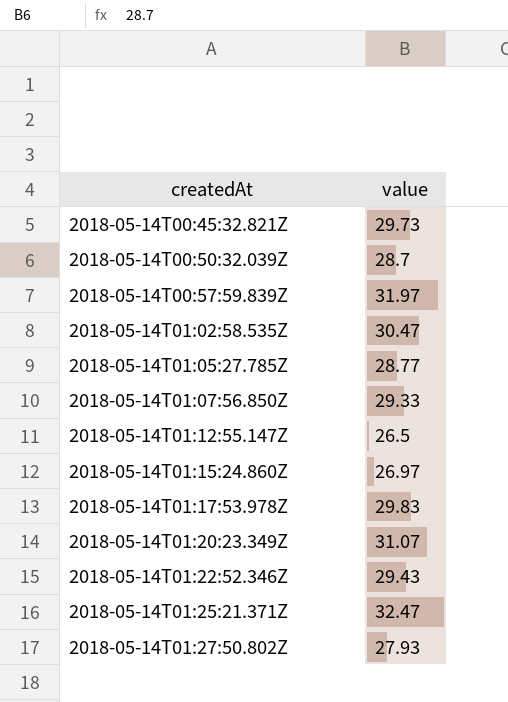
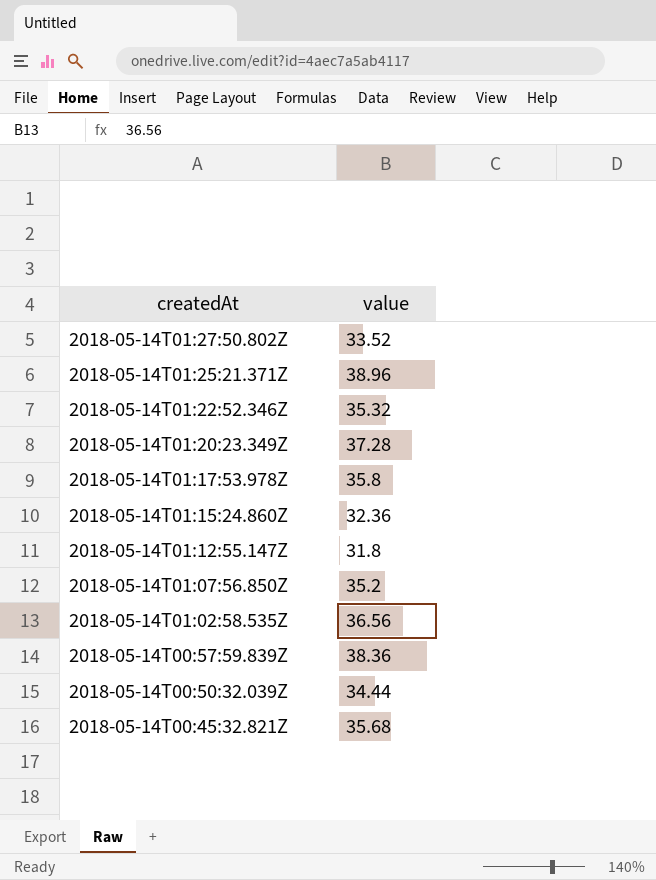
row order: createdAt ascending -> createdAt descending
row 2018-05-14T01:05:27.785Z: 28.77 -> none
2018-05-14T01:27:50.802Z | value: 27.93 -> 33.52
2018-05-14T01:25:21.371Z | value: 32.47 -> 38.96
2018-05-14T01:22:52.346Z | value: 29.43 -> 35.32
2018-05-14T01:20:23.349Z | value: 31.07 -> 37.28
2018-05-14T01:17:53.978Z | value: 29.83 -> 35.8
2018-05-14T01:15:24.860Z | value: 26.97 -> 32.36
2018-05-14T01:12:55.147Z | value: 26.5 -> 31.8
2018-05-14T01:07:56.850Z | value: 29.33 -> 35.2
2018-05-14T01:02:58.535Z | value: 30.47 -> 36.56
2018-05-14T00:57:59.839Z | value: 31.97 -> 38.36
2018-05-14T00:50:32.039Z | value: 28.7 -> 34.44
2018-05-14T00:45:32.821Z | value: 29.73 -> 35.68

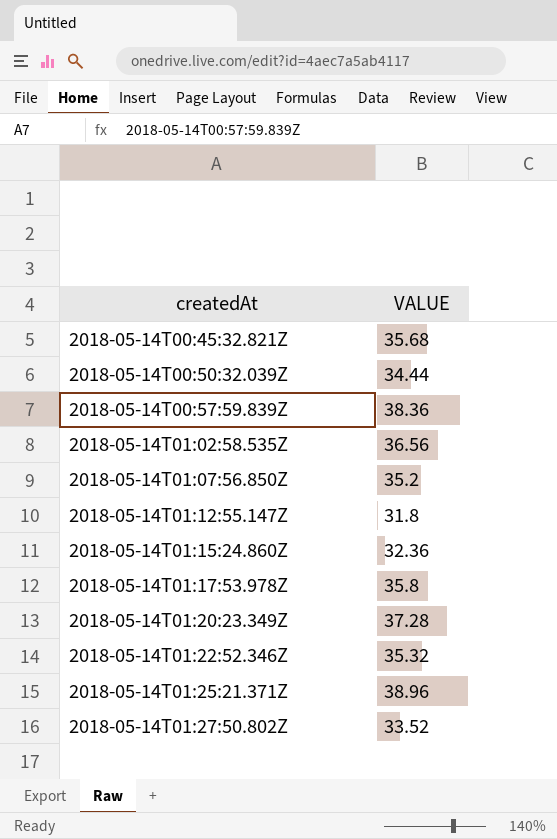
row order: createdAt descending -> createdAt ascending
column name: value -> VALUE

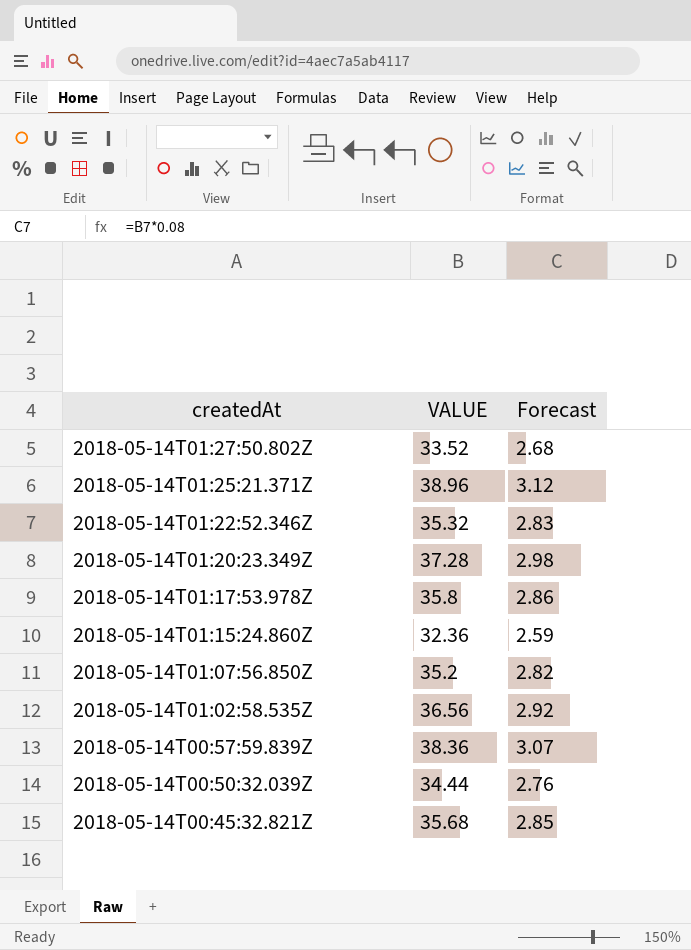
row order: createdAt ascending -> createdAt descending
column Forecast | formula: none -> [VALUE] * 0.08
row 2018-05-14T01:12:55.147Z: 31.8 -> none

